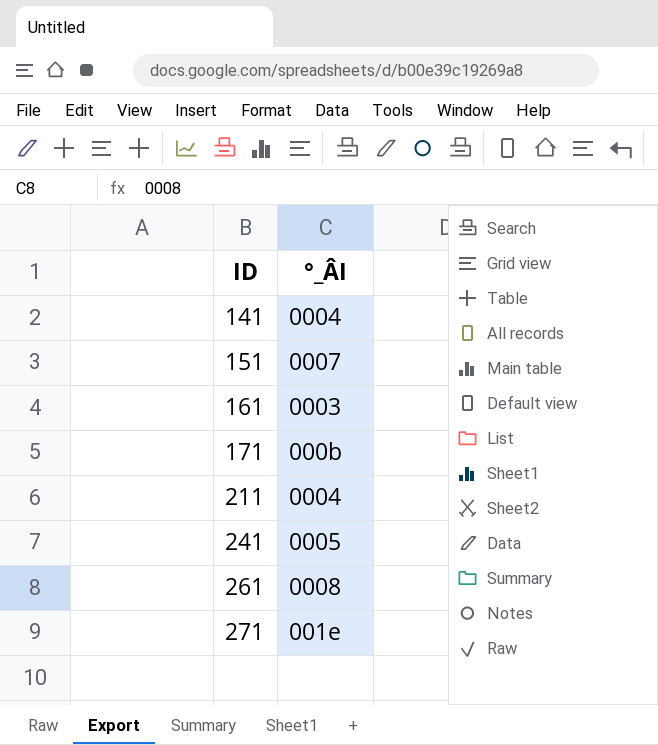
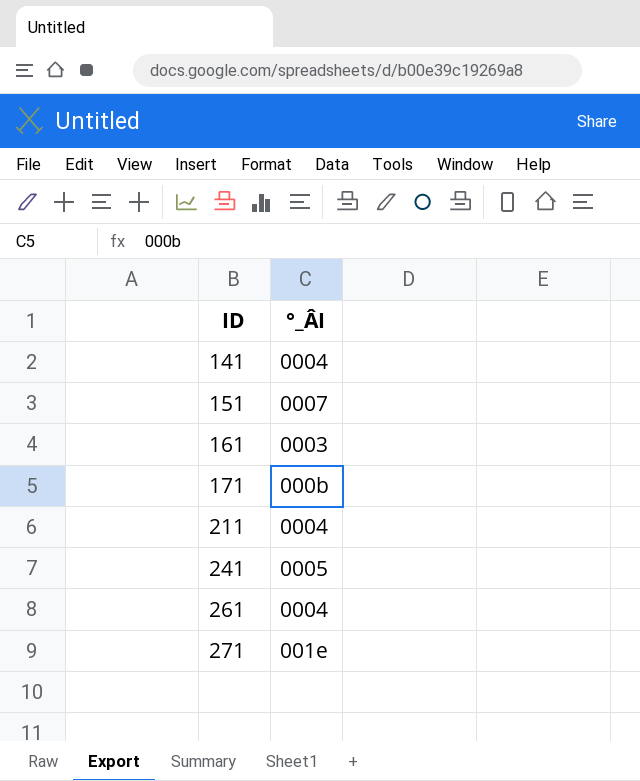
261 | °_ÂI: 0008 -> 0004

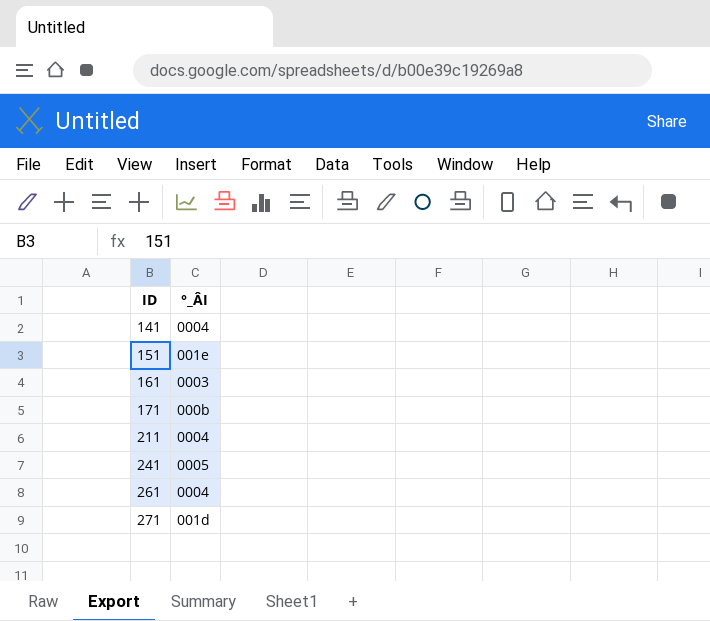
151 | °_ÂI: 0007 -> 001e
271 | °_ÂI: 001e -> 001d

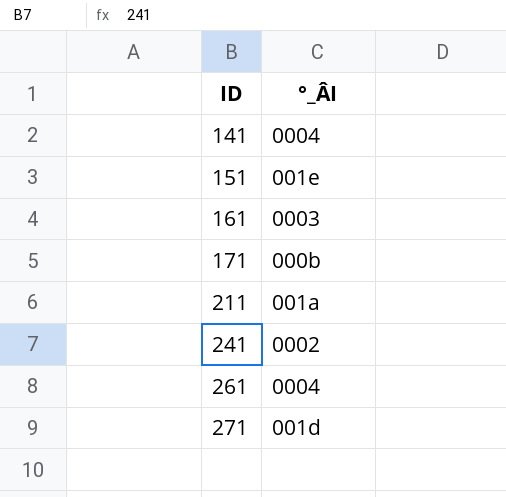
211 | °_ÂI: 0004 -> 001a
241 | °_ÂI: 0005 -> 0002

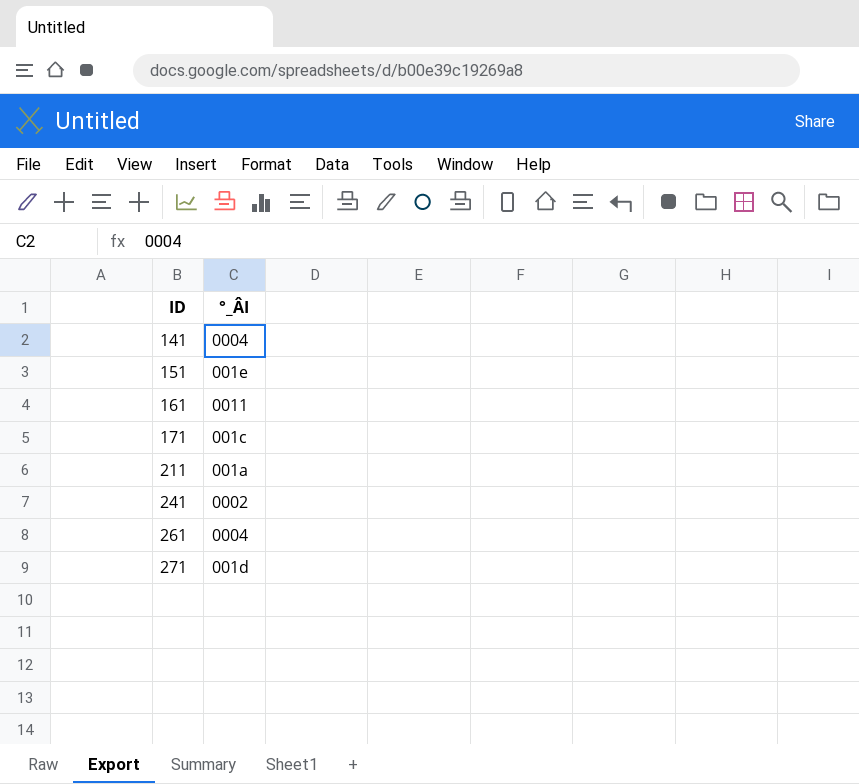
161 | °_ÂI: 0003 -> 0011
171 | °_ÂI: 000b -> 001c

